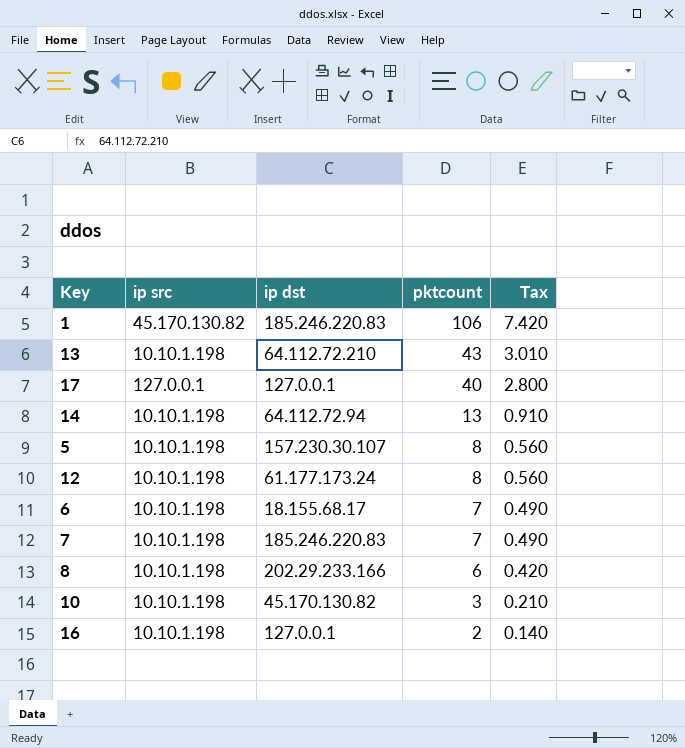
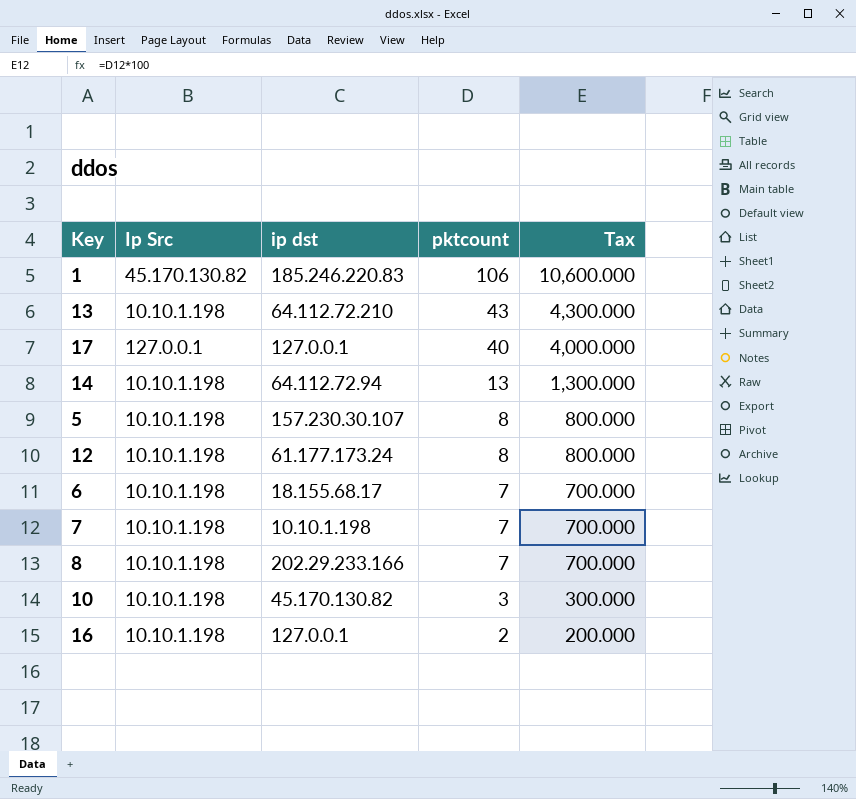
column name: ip src -> Ip Src
column Tax | formula: [pktcount] * 0.07 -> [pktcount] * 100
7 | ip dst: 185.246.220.83 -> 10.10.1.198
8 | pktcount: 6 -> 7

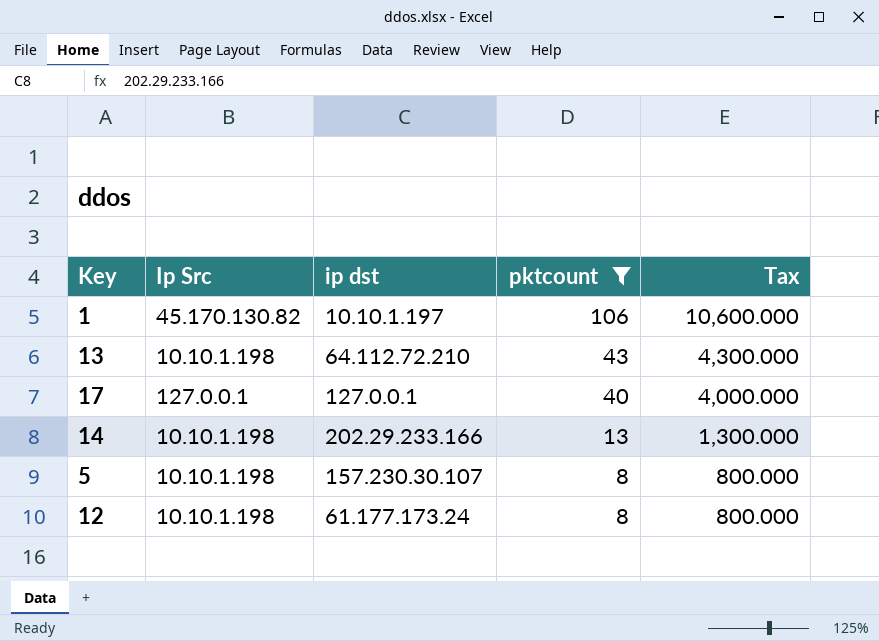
filter: none -> pktcount >= 8
1 | ip dst: 185.246.220.83 -> 10.10.1.197
14 | ip dst: 64.112.72.94 -> 202.29.233.166

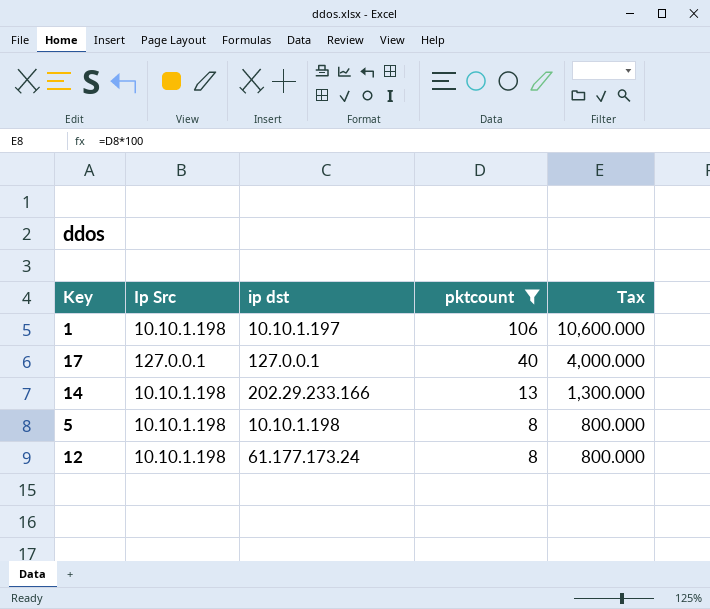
row 13: 10.10.1.198 | 64.112.72.210 | 43 | 4,300.000 -> none
1 | Ip Src: 45.170.130.82 -> 10.10.1.198
5 | ip dst: 157.230.30.107 -> 10.10.1.198

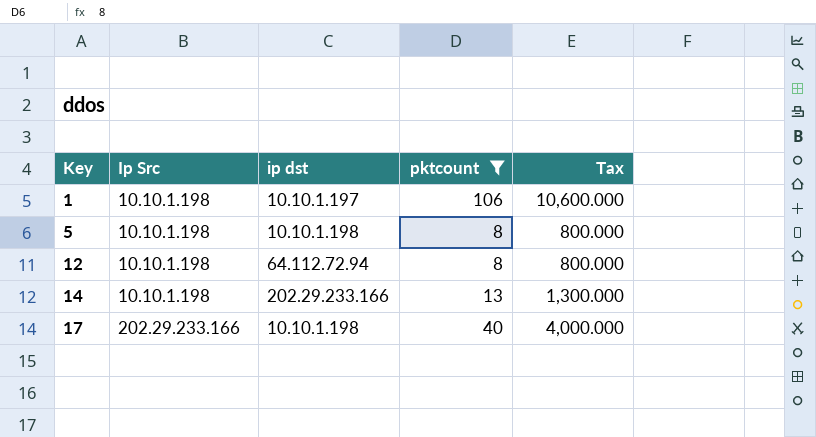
row order: pktcount descending -> Key ascending
12 | ip dst: 61.177.173.24 -> 64.112.72.94
17 | Ip Src: 127.0.0.1 -> 202.29.233.166
17 | ip dst: 127.0.0.1 -> 10.10.1.198

